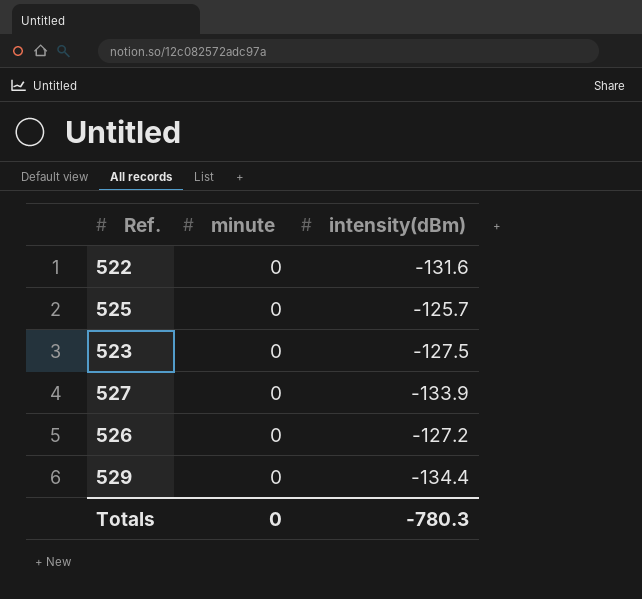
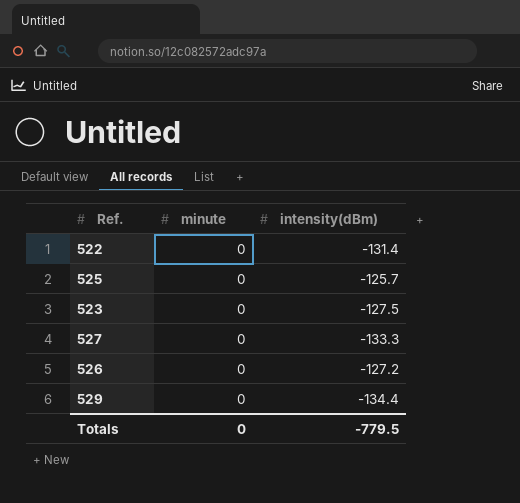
522 | intensity(dBm): -131.6 -> -131.4
527 | intensity(dBm): -133.9 -> -133.3
Totals | intensity(dBm): -780.3 -> -779.5

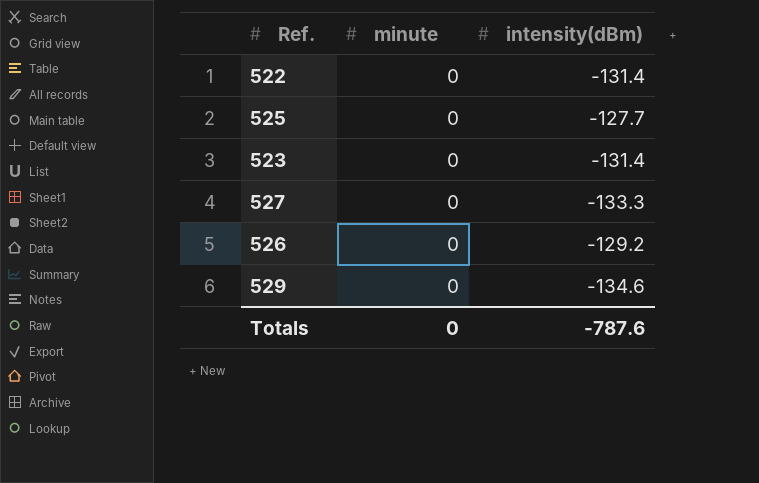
525 | intensity(dBm): -125.7 -> -127.7
523 | intensity(dBm): -127.5 -> -131.4
526 | intensity(dBm): -127.2 -> -129.2
529 | intensity(dBm): -134.4 -> -134.6
Totals | intensity(dBm): -779.5 -> -787.6

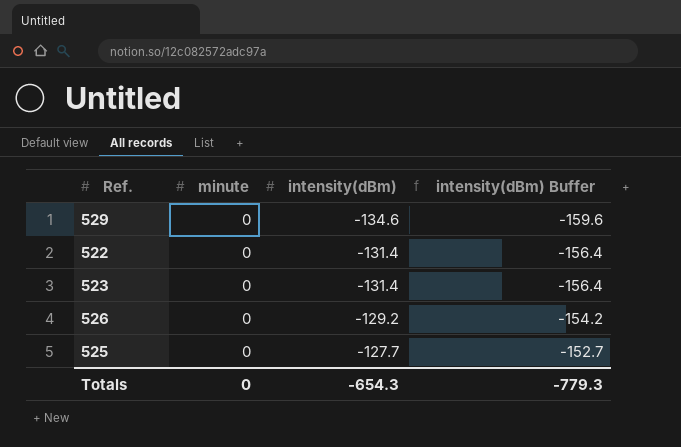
row order: none -> intensity(dBm) ascending
column intensity(dBm) Buffer | formula: none -> [intensity(dBm)] - 25
row 527: 0 | -133.3 -> none
Totals | intensity(dBm): -787.6 -> -654.3

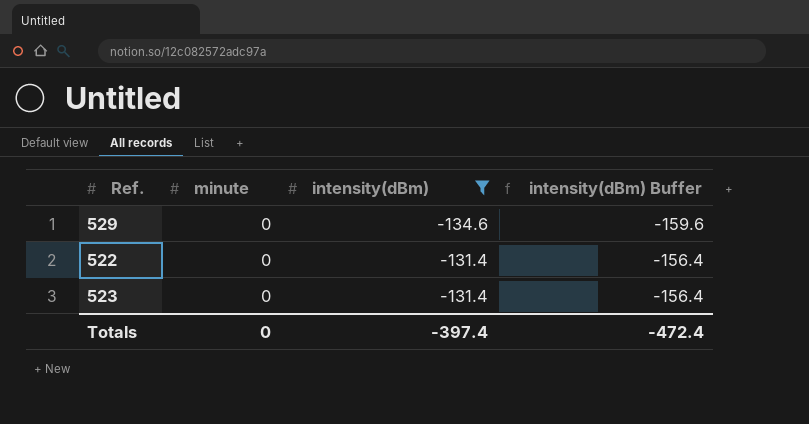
filter: none -> intensity(dBm) <= -131.4
Totals | intensity(dBm): -654.3 -> -397.4
Totals | intensity(dBm) Buffer: -779.3 -> -472.4

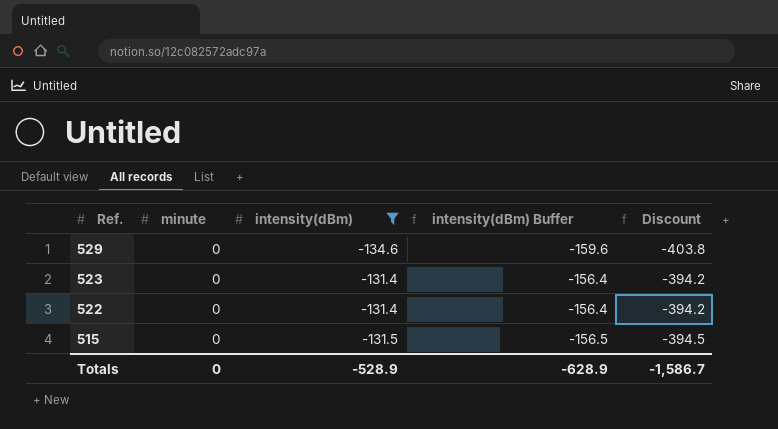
row order: intensity(dBm) ascending -> Ref. descending
column Discount | formula: none -> [intensity(dBm)] * 3
row 515: none -> 0 | -131.5 | -156.5 | -394.5
Totals | intensity(dBm): -397.4 -> -528.9
Totals | intensity(dBm) Buffer: -472.4 -> -628.9

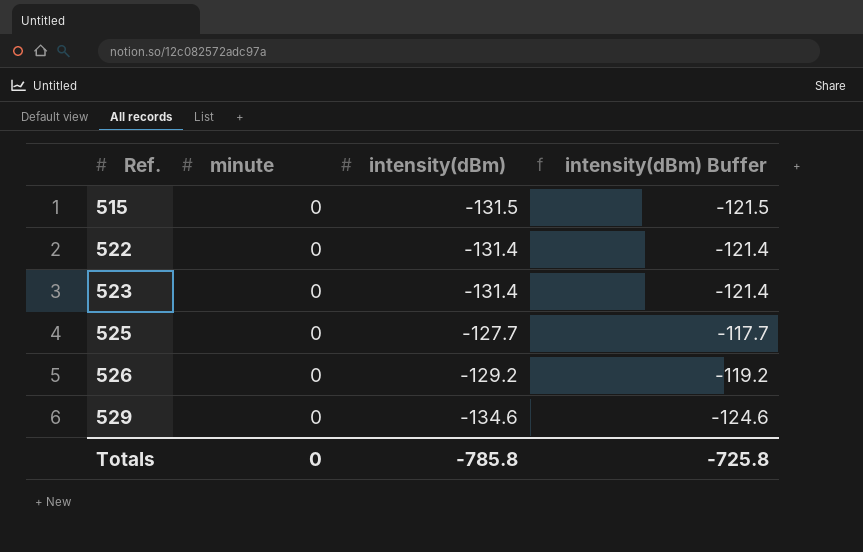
filter: intensity(dBm) <= -131.4 -> none
row order: Ref. descending -> Ref. ascending
column Discount | formula: [intensity(dBm)] * 3 -> none
column intensity(dBm) Buffer | formula: [intensity(dBm)] - 25 -> [intensity(dBm)] + 10
Totals | intensity(dBm): -528.9 -> -785.8
Totals | intensity(dBm) Buffer: -628.9 -> -725.8

